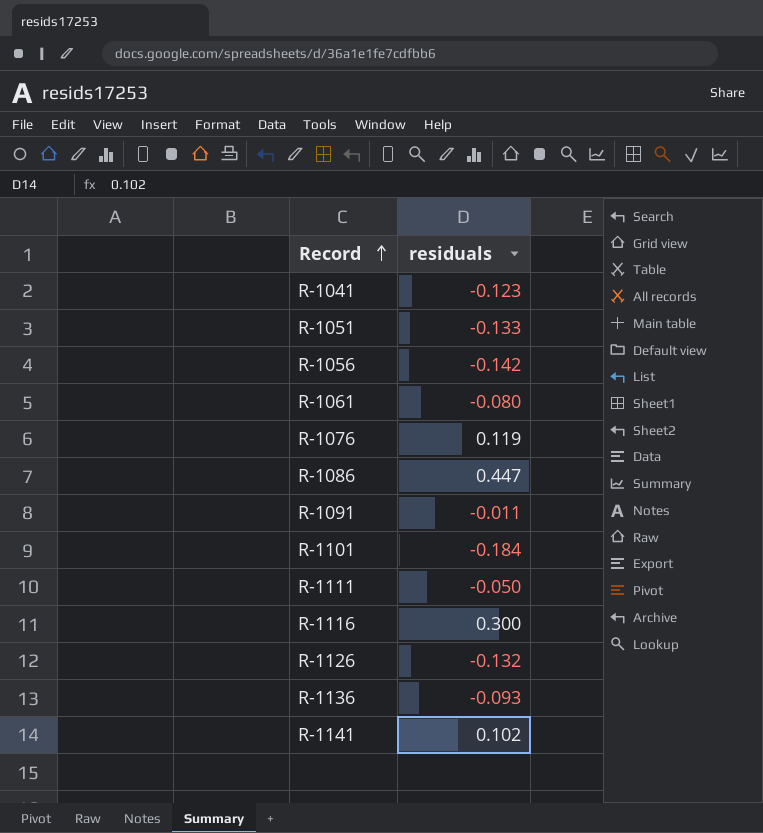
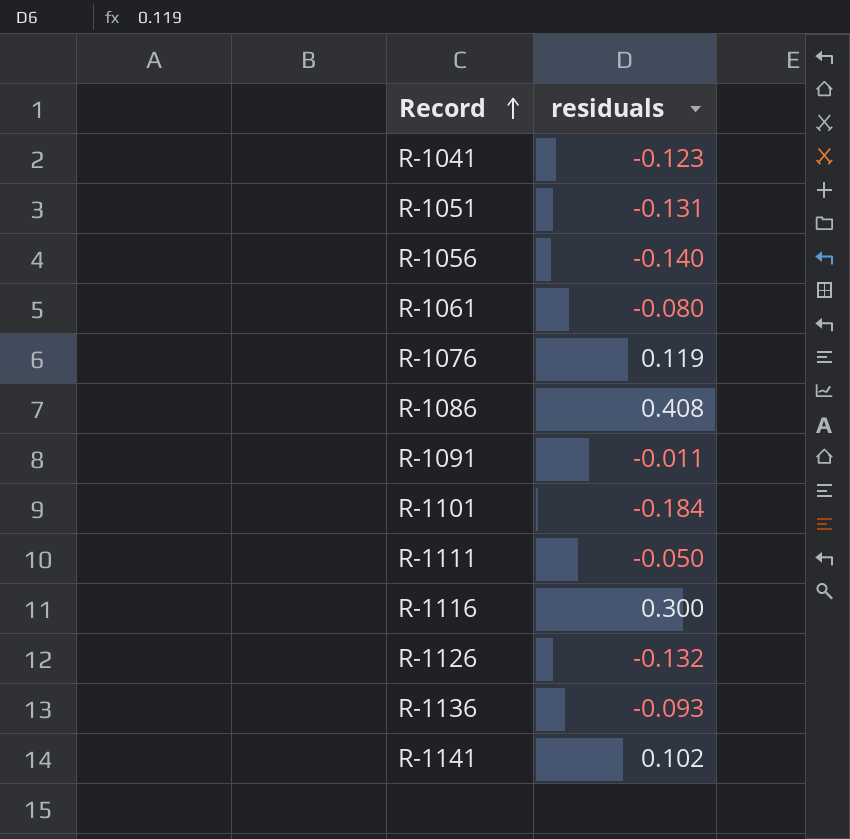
R-1051 | residuals: -0.133 -> -0.131
R-1056 | residuals: -0.142 -> -0.140
R-1086 | residuals: 0.447 -> 0.408

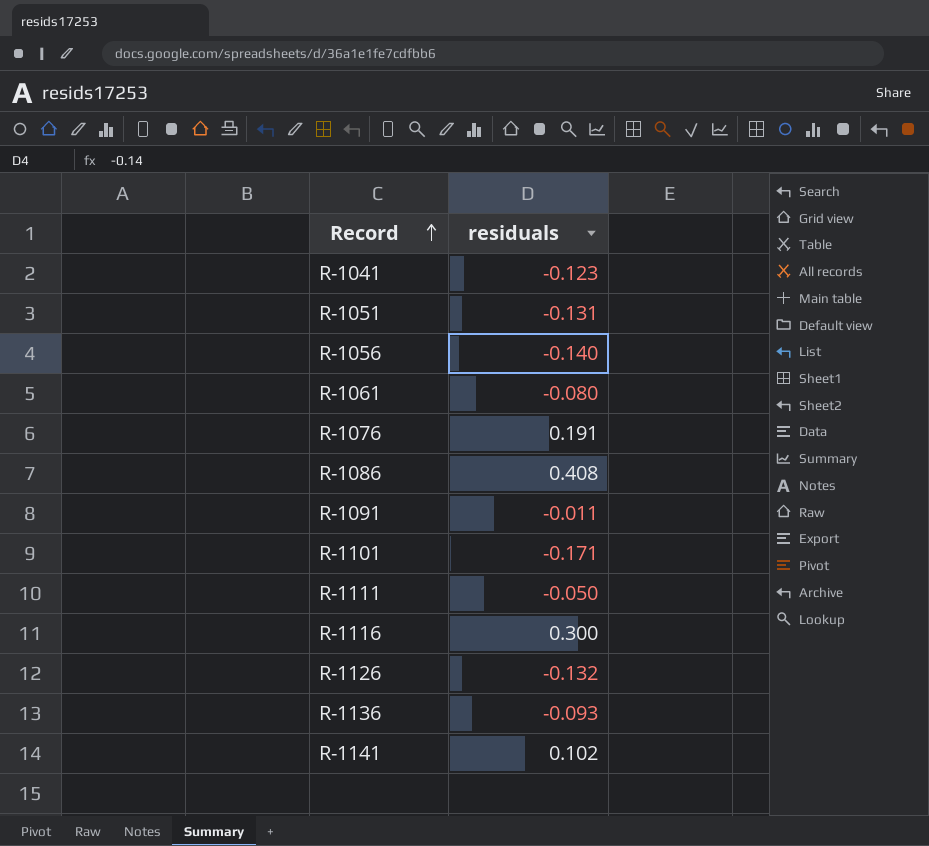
R-1076 | residuals: 0.119 -> 0.191
R-1101 | residuals: -0.184 -> -0.171

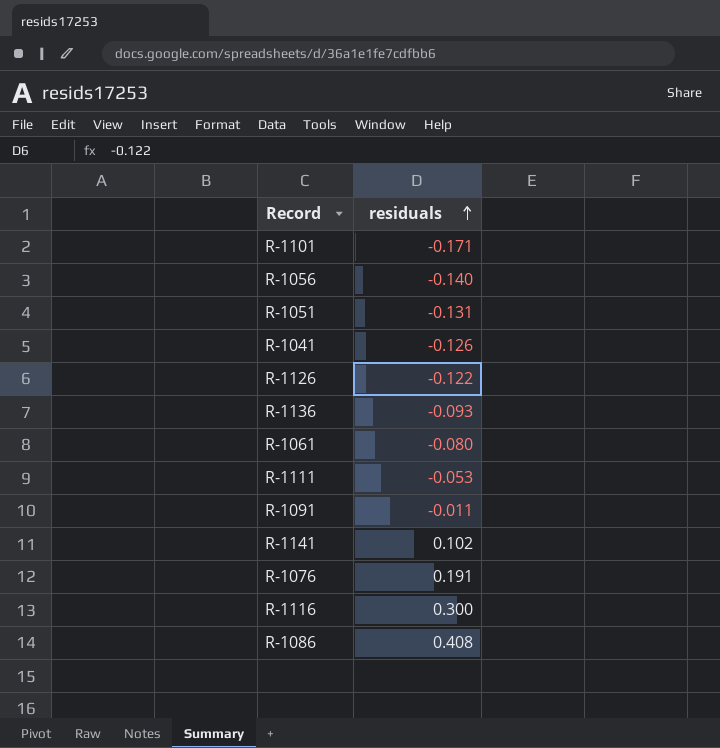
row order: Record ascending -> residuals ascending
R-1041 | residuals: -0.123 -> -0.126
R-1126 | residuals: -0.132 -> -0.122
R-1111 | residuals: -0.050 -> -0.053

